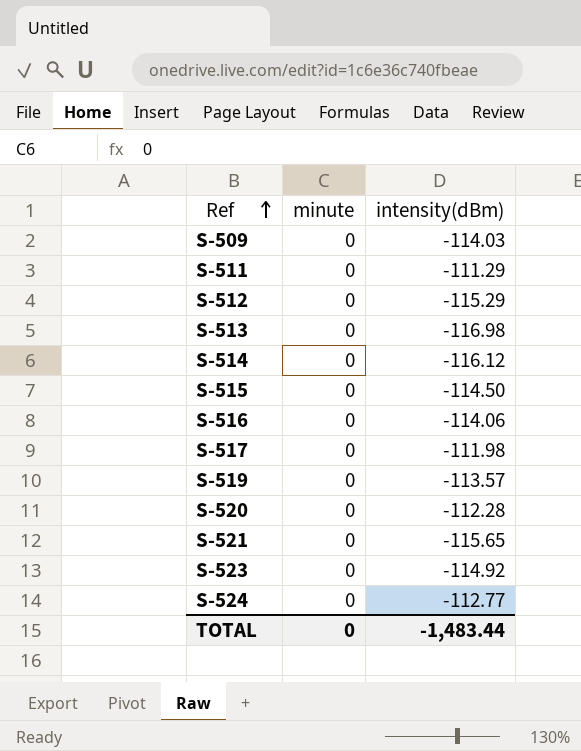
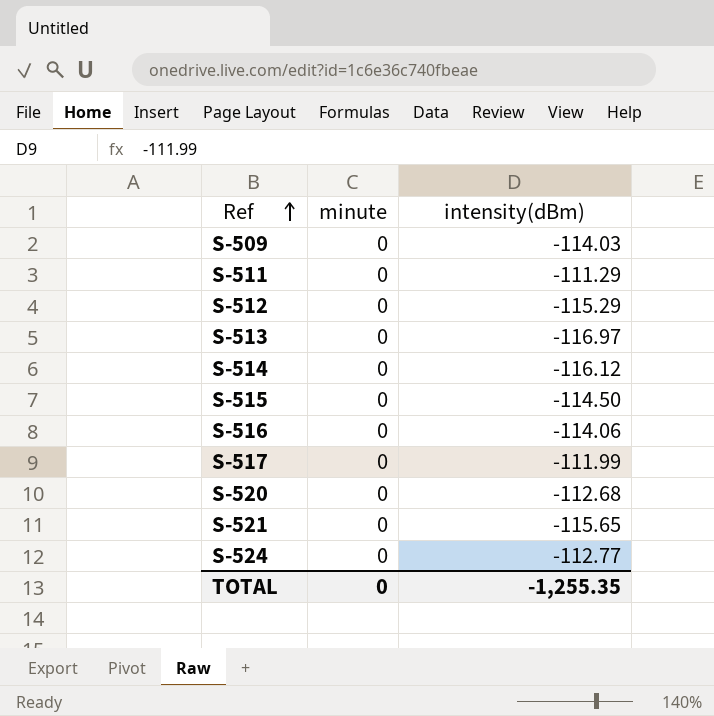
row S-519: 0 | -113.57 -> none
row S-523: 0 | -114.92 -> none
S-513 | intensity(dBm): -116.98 -> -116.97
S-517 | intensity(dBm): -111.98 -> -111.99
S-520 | intensity(dBm): -112.28 -> -112.68
TOTAL | intensity(dBm): -1,483.44 -> -1,255.35

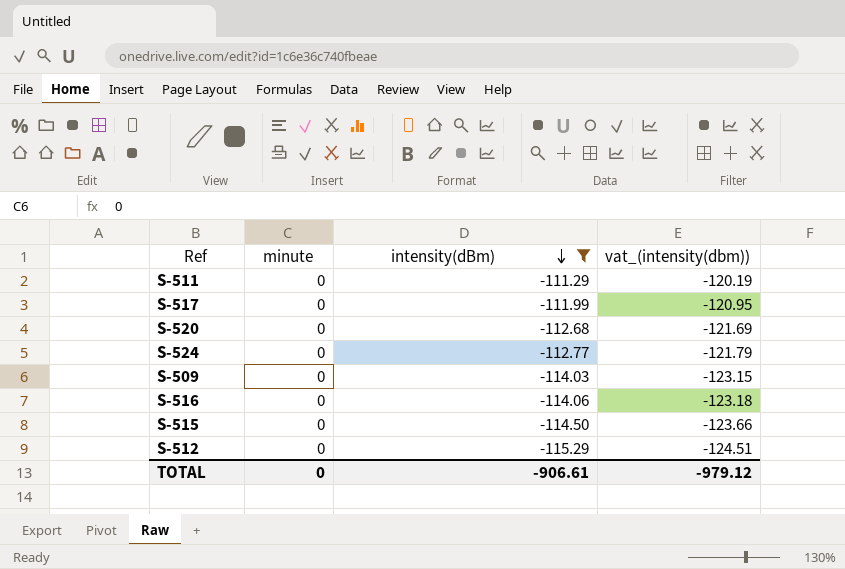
filter: none -> intensity(dBm) >= -115.29
row order: Ref ascending -> intensity(dBm) descending
column vat_(intensity(dbm)) | formula: none -> [intensity(dBm)] * 1.08
TOTAL | intensity(dBm): -1,255.35 -> -906.61

